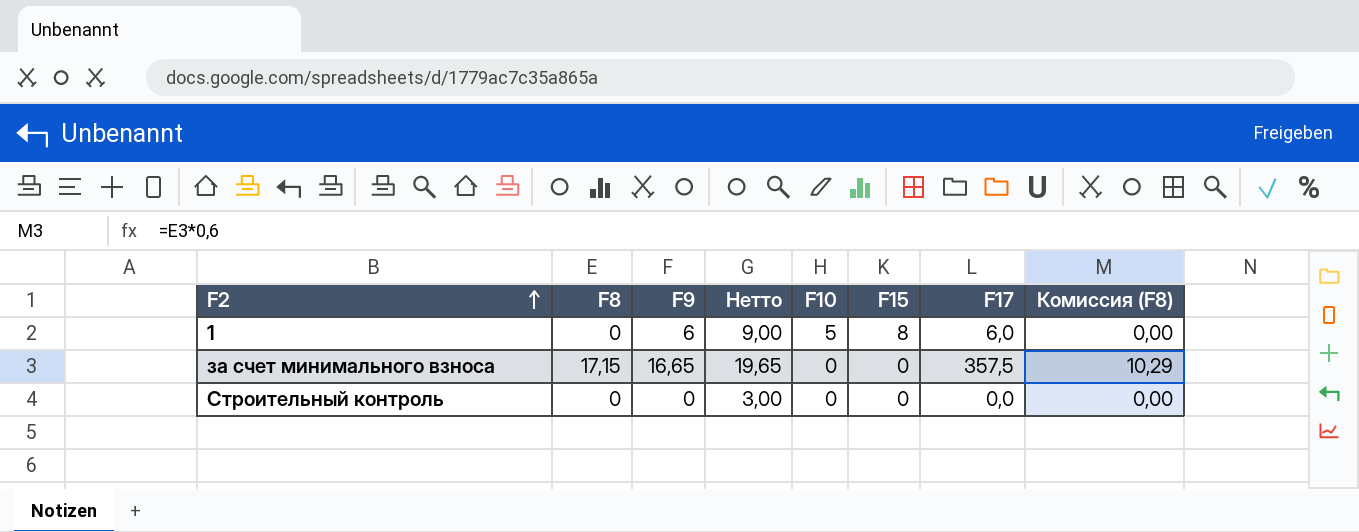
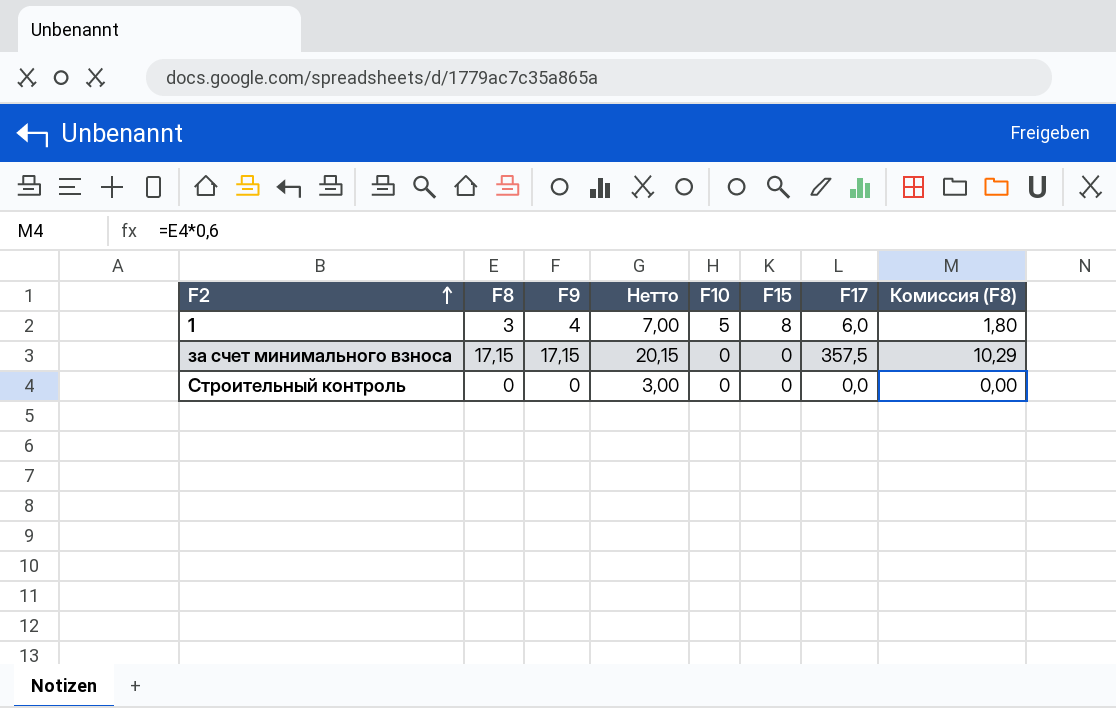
1 | F8: 0 -> 3
1 | F9: 6 -> 4
1 | Нетто: 9,00 -> 7,00
1 | Комиссия (F8): 0,00 -> 1,80
за счет минимального взноса | F9: 16,65 -> 17,15
за счет минимального взноса | Нетто: 19,65 -> 20,15

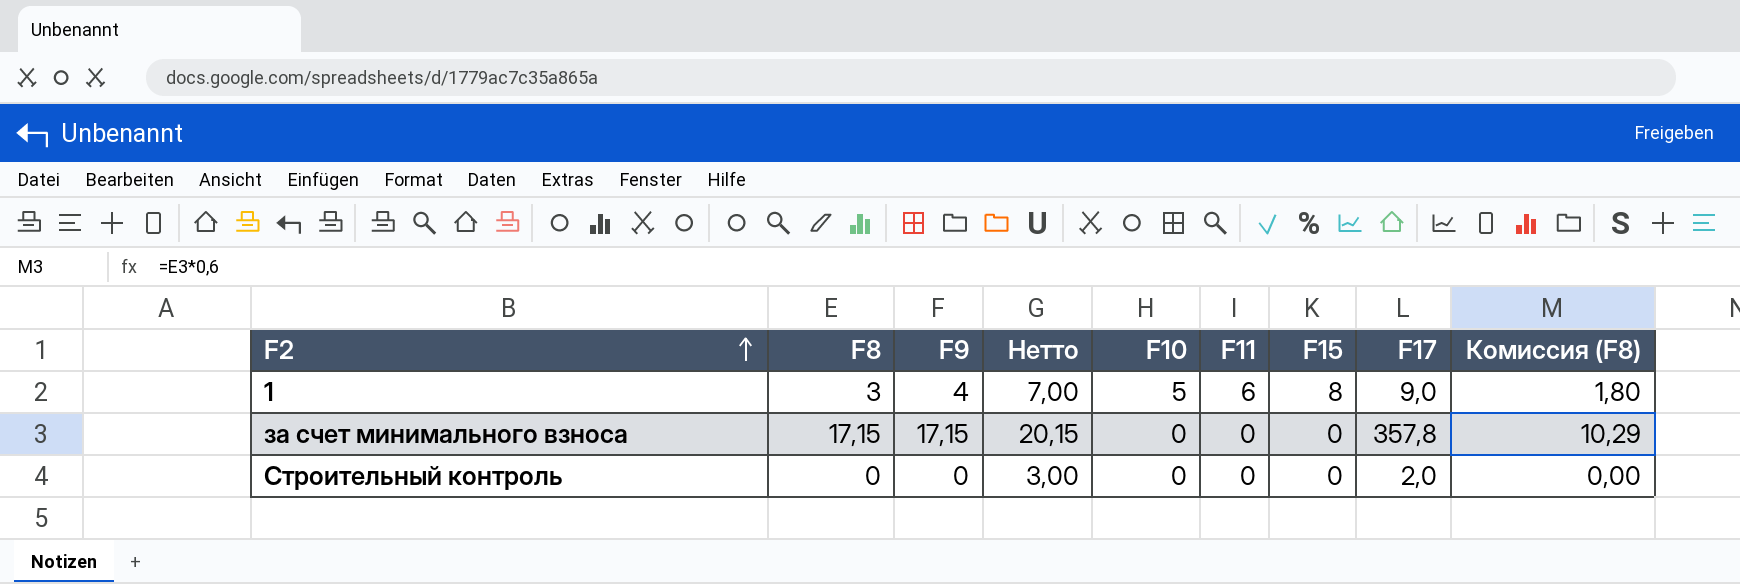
column F11 | position: none -> 6
1 | F17: 6,0 -> 9,0
за счет минимального взноса | F17: 357,5 -> 357,8
Строительный контроль | F17: 0,0 -> 2,0

